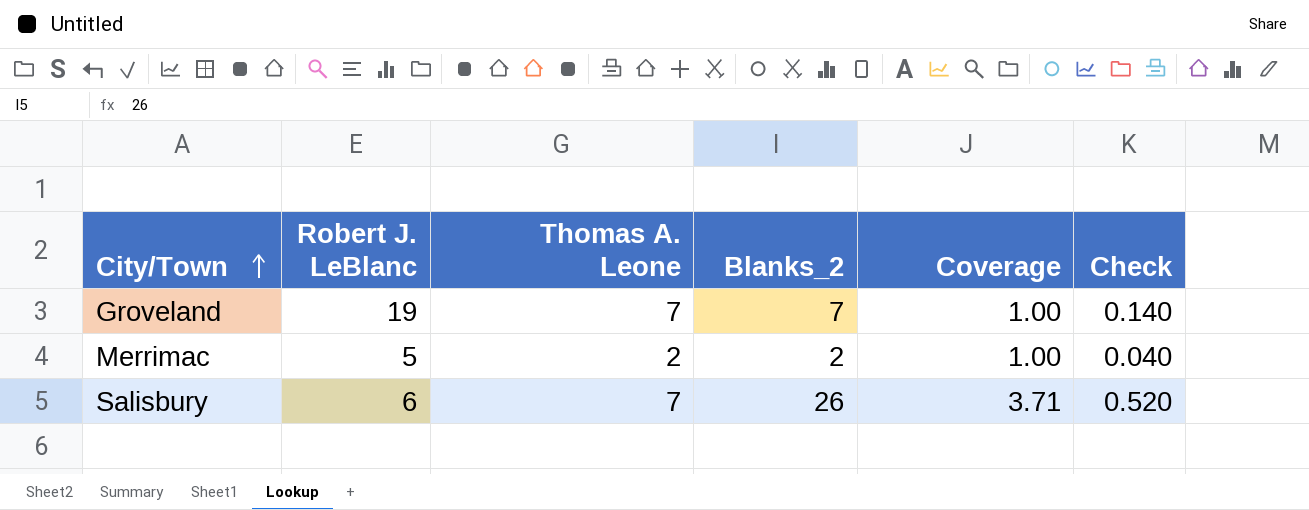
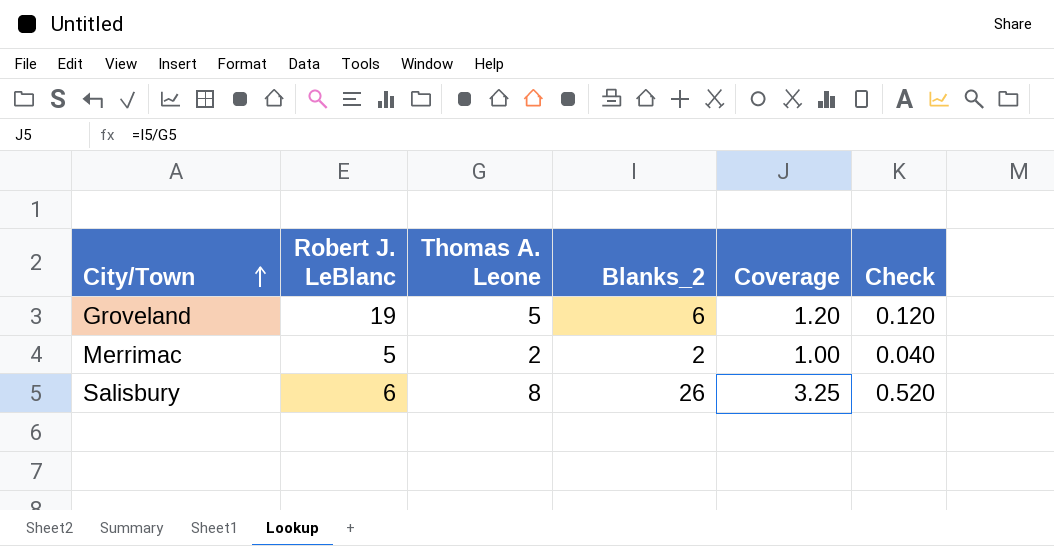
Groveland | Thomas A. Leone: 7 -> 5
Groveland | Blanks_2: 7 -> 6
Groveland | Coverage: 1.00 -> 1.20
Groveland | Check: 0.140 -> 0.120
Salisbury | Thomas A. Leone: 7 -> 8
Salisbury | Coverage: 3.71 -> 3.25

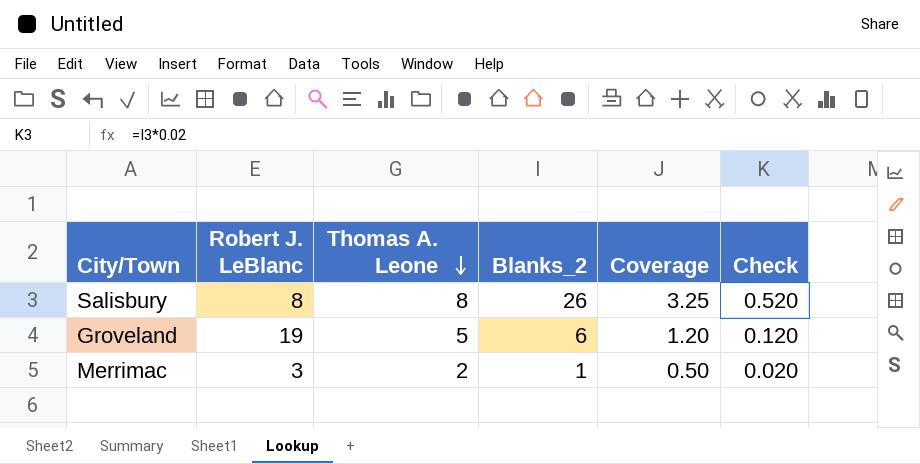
row order: City/Town ascending -> Thomas A. Leone descending
Salisbury | Robert J. LeBlanc: 6 -> 8
Merrimac | Robert J. LeBlanc: 5 -> 3
Merrimac | Blanks_2: 2 -> 1
Merrimac | Coverage: 1.00 -> 0.50
Merrimac | Check: 0.040 -> 0.020

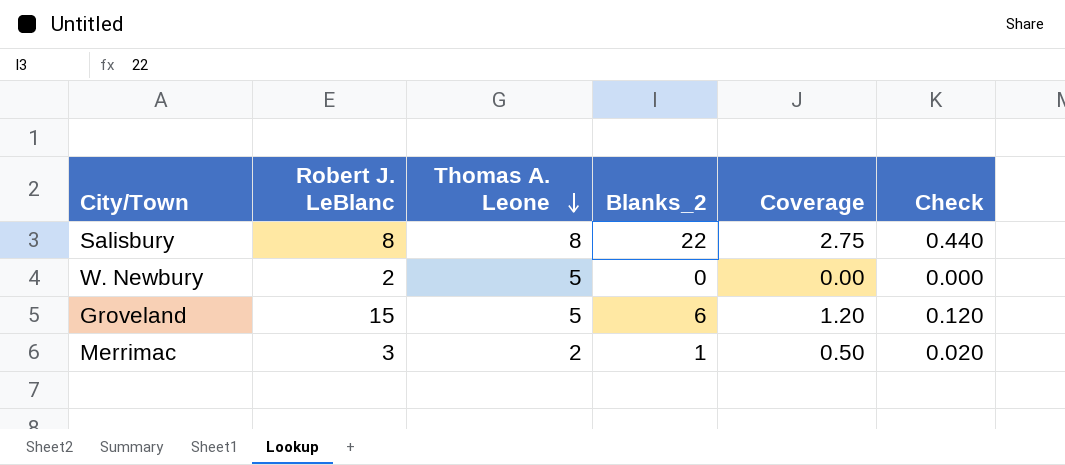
Salisbury | Blanks_2: 26 -> 22
Salisbury | Coverage: 3.25 -> 2.75
Salisbury | Check: 0.520 -> 0.440
row W. Newbury: none -> 2 | 5 | 0 | 0.00 | 0.000
Groveland | Robert J. LeBlanc: 19 -> 15

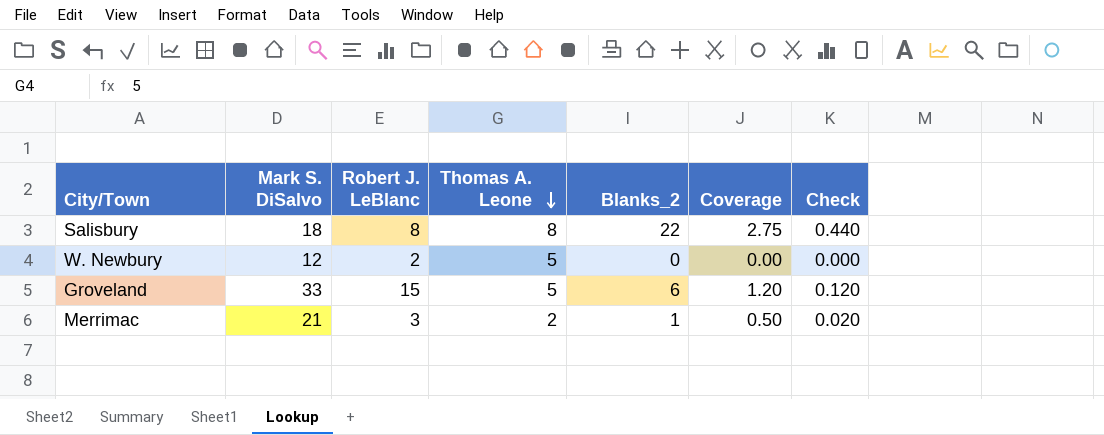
column Mark S. DiSalvo | position: none -> 2

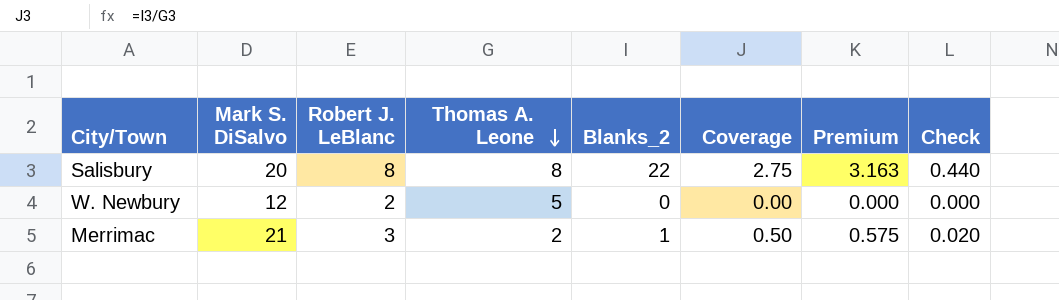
column Premium | formula: none -> [Coverage] * 1.15
row Groveland: 33 | 15 | 5 | 6 | 1.20 | 0.120 -> none
Salisbury | Mark S. DiSalvo: 18 -> 20

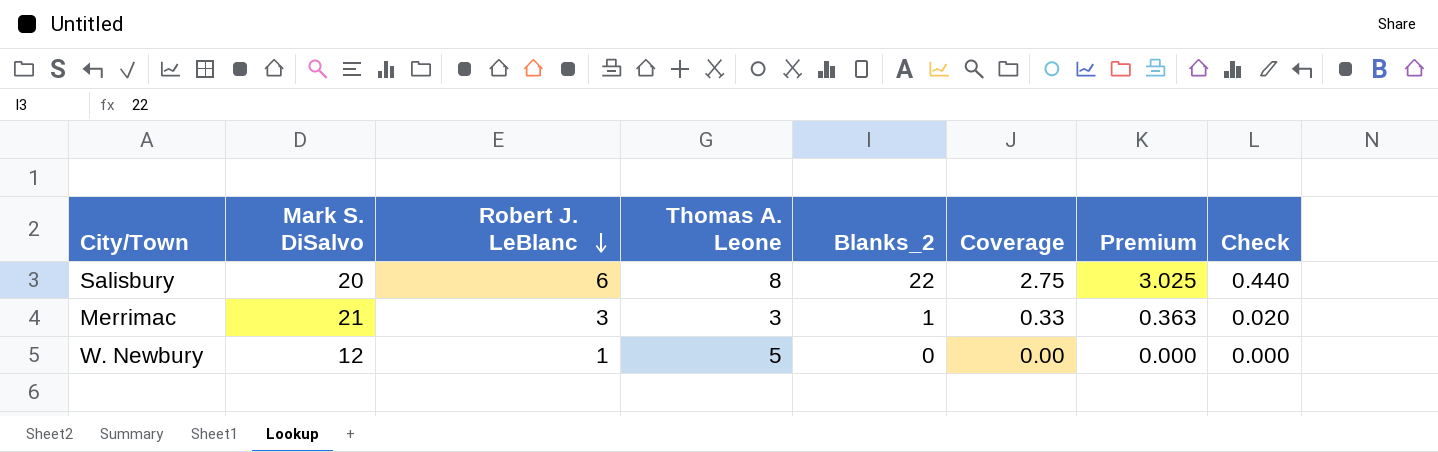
row order: Thomas A. Leone descending -> Robert J. LeBlanc descending
column Premium | formula: [Coverage] * 1.15 -> [Coverage] * 1.1
Salisbury | Robert J. LeBlanc: 8 -> 6
Merrimac | Thomas A. Leone: 2 -> 3
Merrimac | Coverage: 0.50 -> 0.33
W. Newbury | Robert J. LeBlanc: 2 -> 1

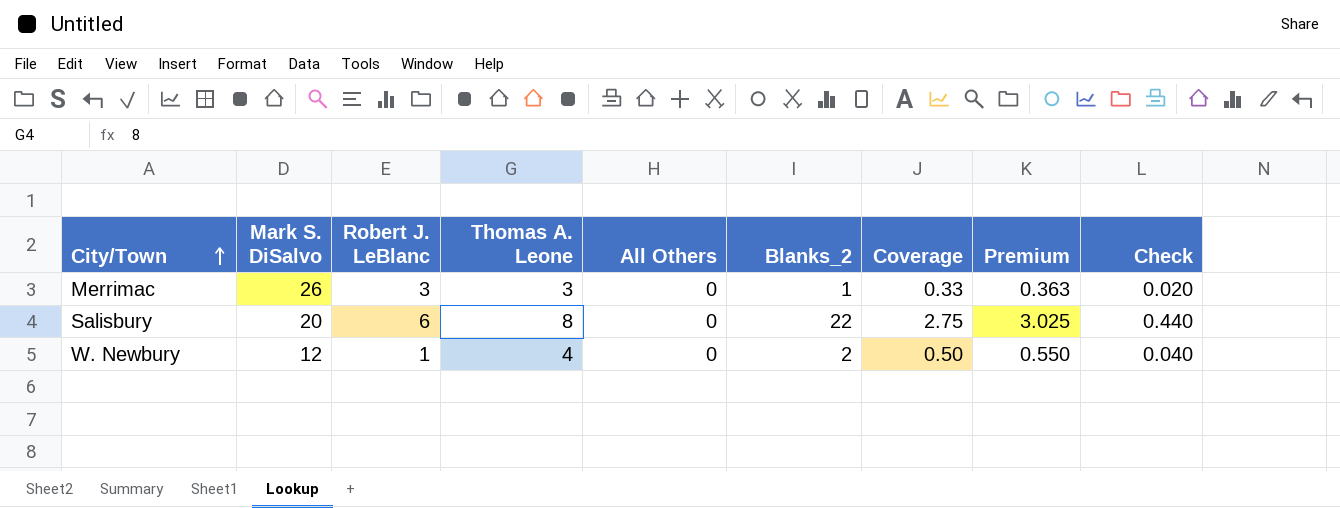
row order: Robert J. LeBlanc descending -> City/Town ascending
column All Others | position: none -> 5
Merrimac | Mark S. DiSalvo: 21 -> 26
W. Newbury | Thomas A. Leone: 5 -> 4
W. Newbury | Blanks_2: 0 -> 2
W. Newbury | Coverage: 0.00 -> 0.50
W. Newbury | Premium: 0.000 -> 0.550
W. Newbury | Check: 0.000 -> 0.040

